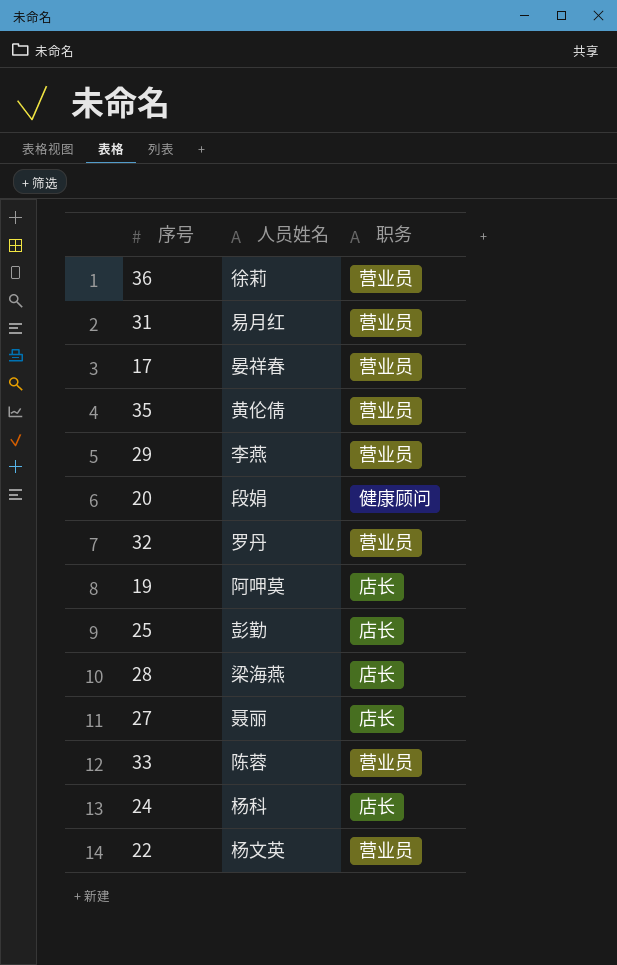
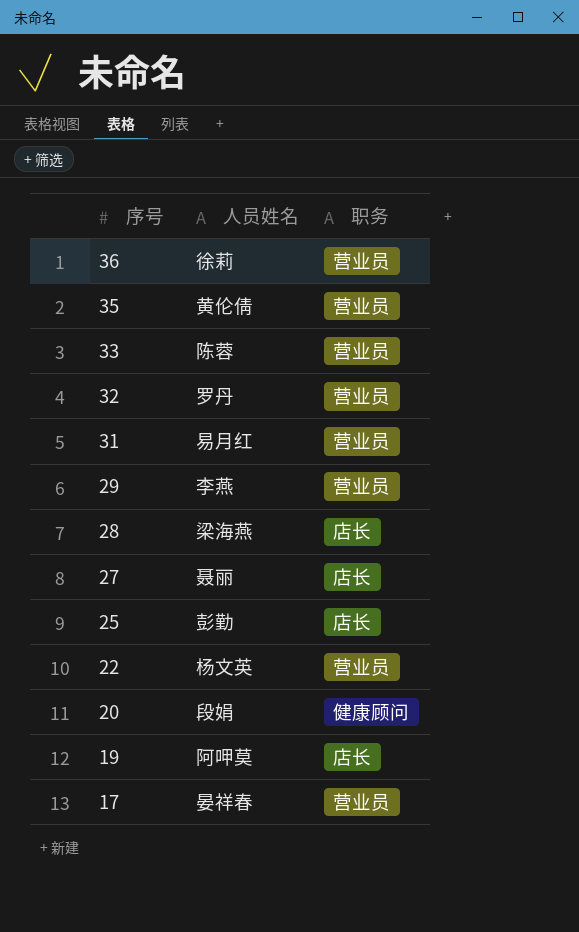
row order: none -> 序号 descending
row 24: 杨科 | 店长 -> none

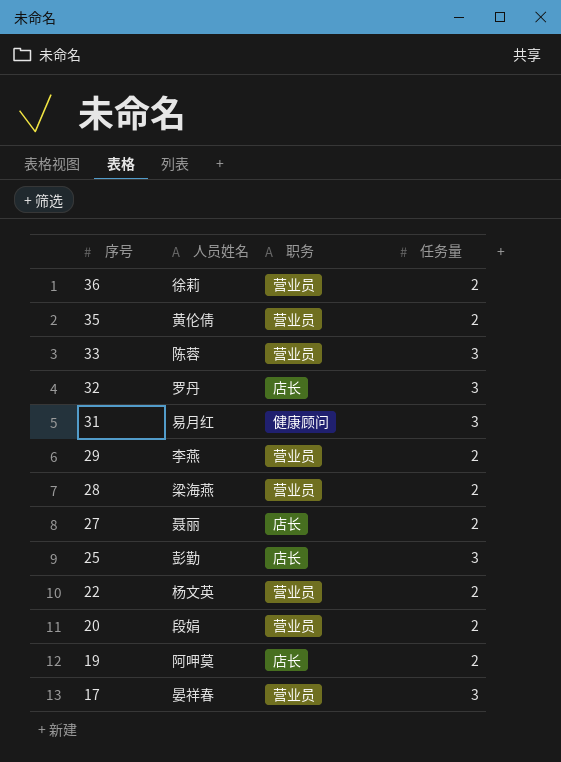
column 任务量 | position: none -> 4
32 | 职务: 营业员 -> 店长
31 | 职务: 营业员 -> 健康顾问
28 | 职务: 店长 -> 营业员
20 | 职务: 健康顾问 -> 营业员

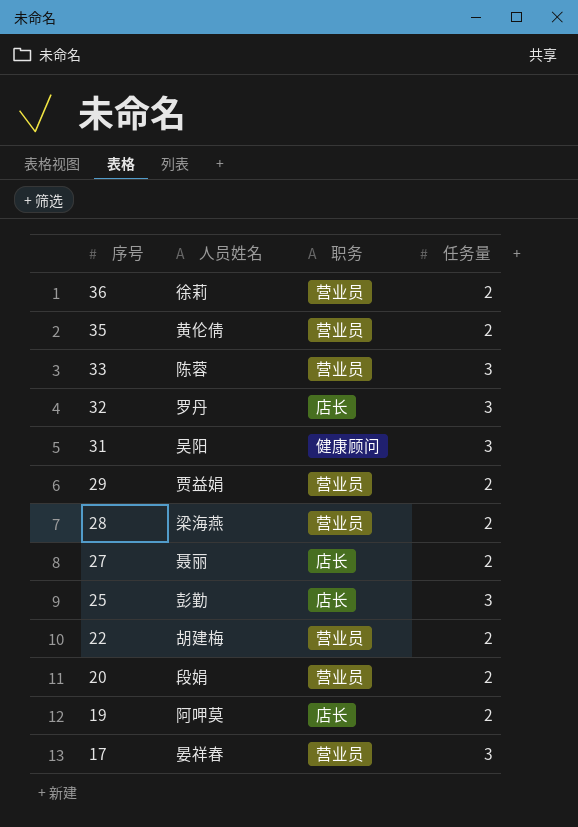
31 | 人员姓名: 易月红 -> 吴阳
29 | 人员姓名: 李燕 -> 贾益娟
22 | 人员姓名: 杨文英 -> 胡建梅

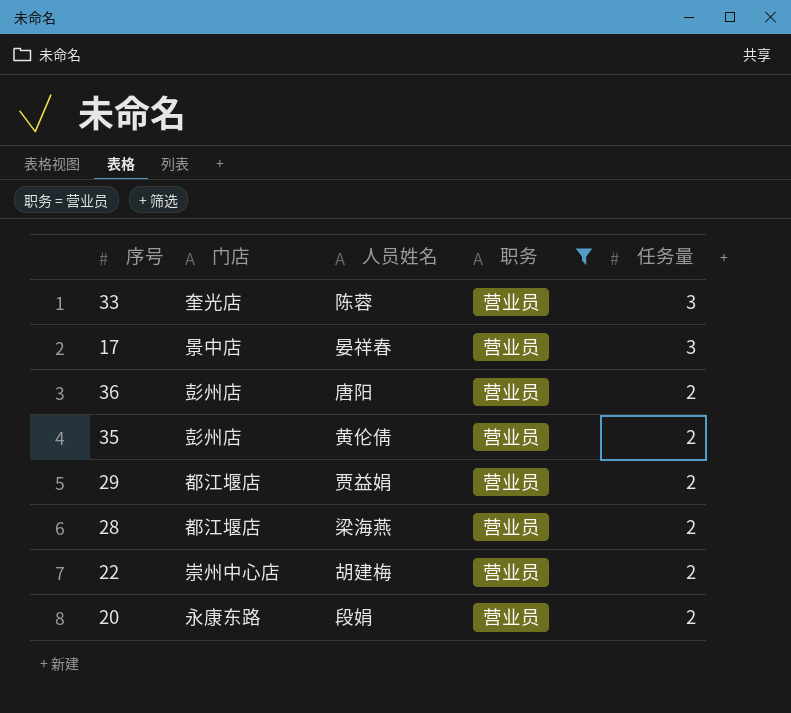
filter: none -> 职务 = 营业员
row order: 序号 descending -> 任务量 descending
column 门店 | position: none -> 2
36 | 人员姓名: 徐莉 -> 唐阳

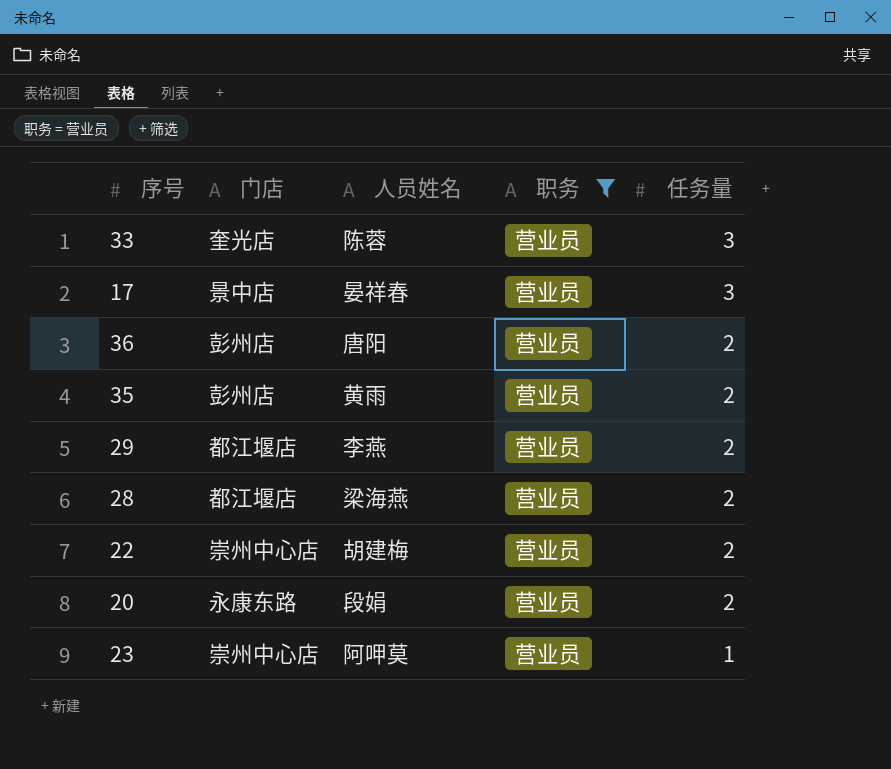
35 | 人员姓名: 黄伦倩 -> 黄雨
29 | 人员姓名: 贾益娟 -> 李燕
row 23: none -> 崇州中心店 | 阿呷莫 | 营业员 | 1

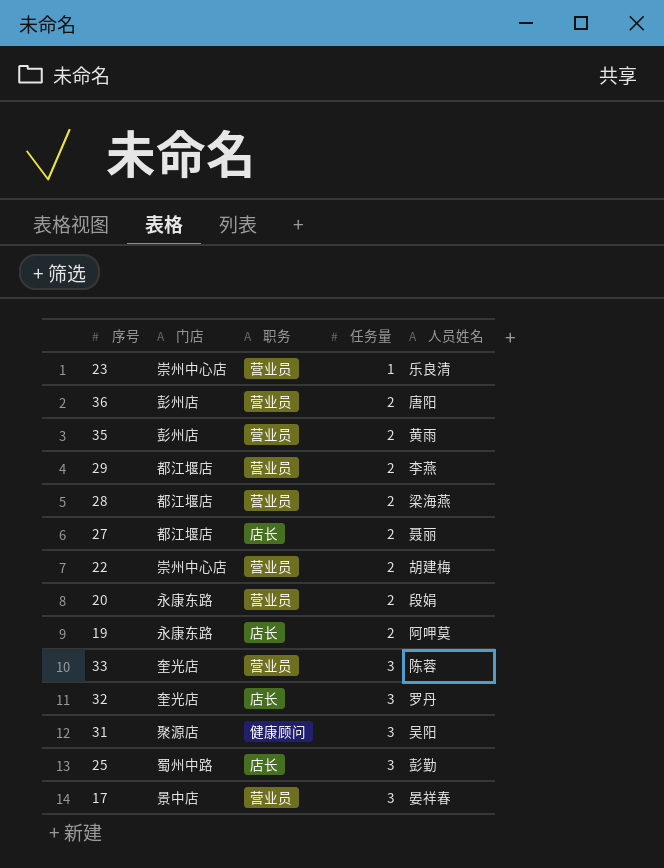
filter: 职务 = 营业员 -> none
row order: 任务量 descending -> 任务量 ascending
column 人员姓名 | position: 3 -> 5
23 | 人员姓名: 阿呷莫 -> 乐良清

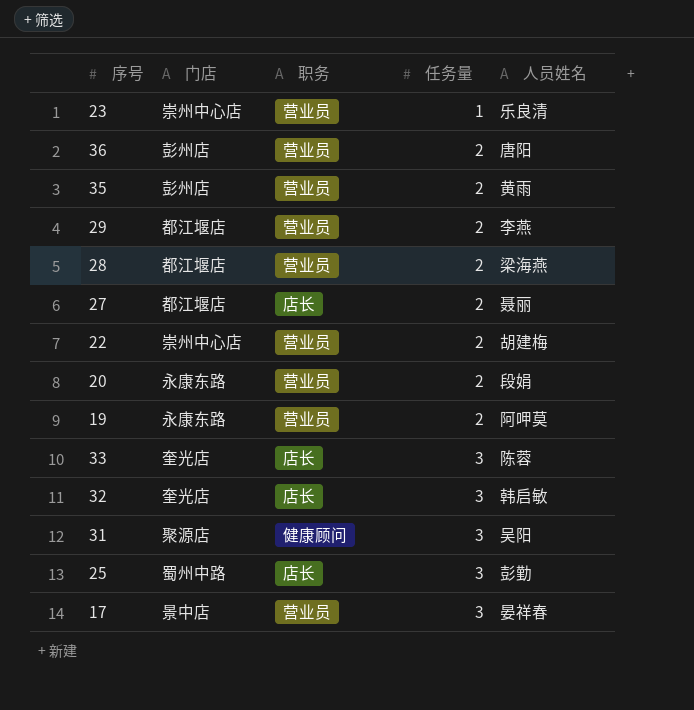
19 | 职务: 店长 -> 营业员
33 | 职务: 营业员 -> 店长
32 | 人员姓名: 罗丹 -> 韩启敏

